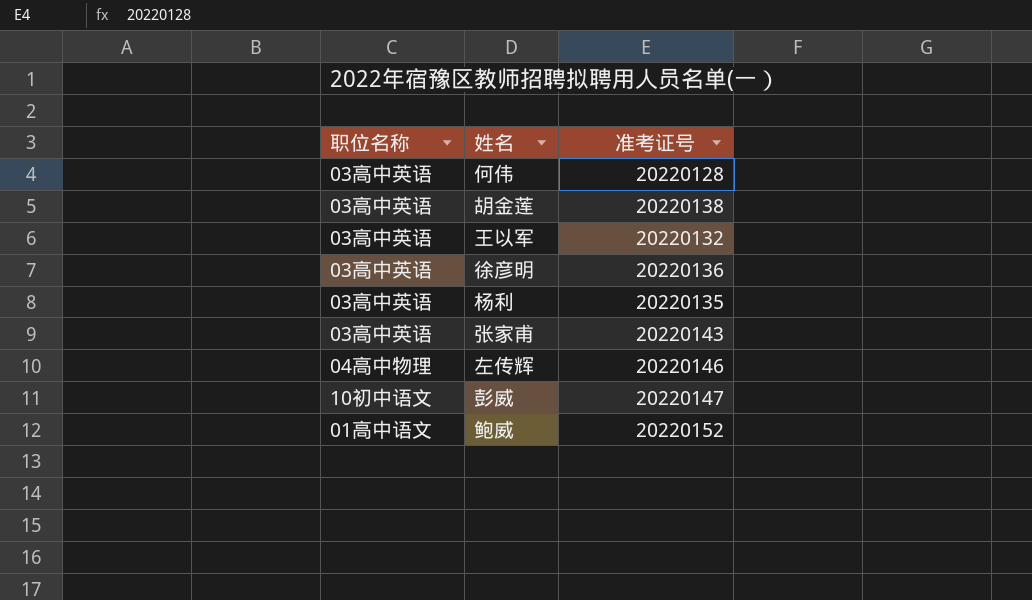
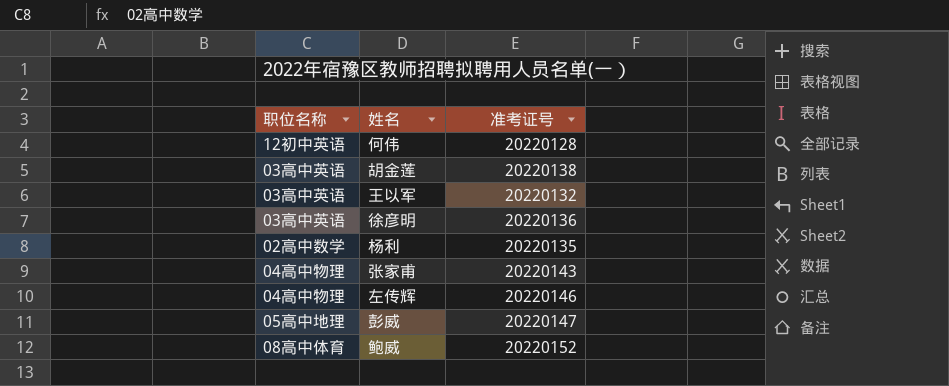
何伟 | 职位名称: 03高中英语 -> 12初中英语
杨利 | 职位名称: 03高中英语 -> 02高中数学
张家甫 | 职位名称: 03高中英语 -> 04高中物理
彭威 | 职位名称: 10初中语文 -> 05高中地理
鲍威 | 职位名称: 01高中语文 -> 08高中体育

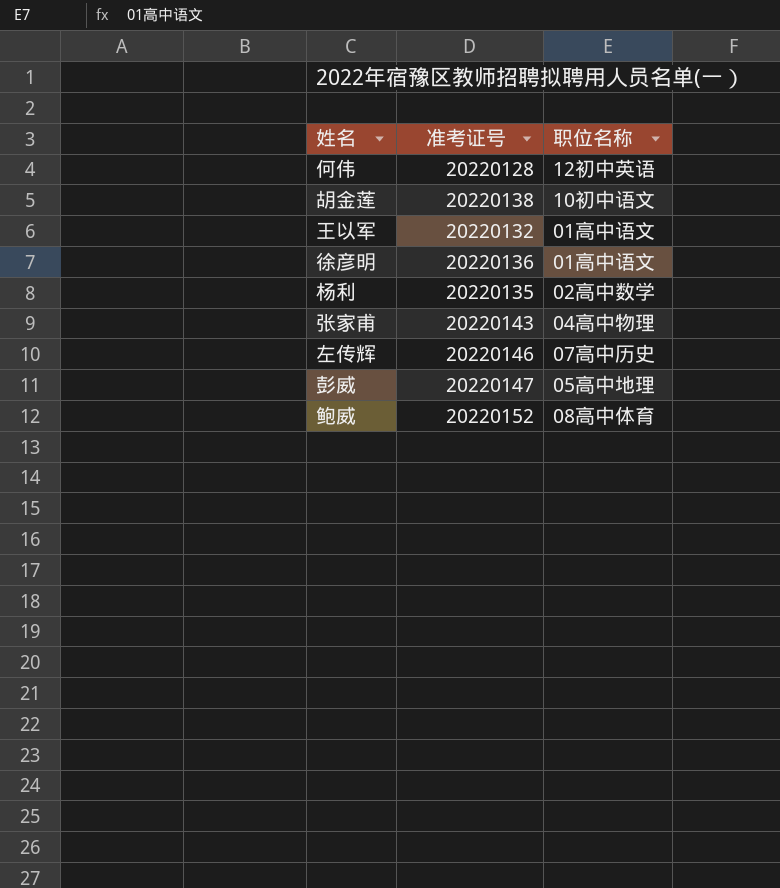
column 职位名称 | position: 1 -> 3
胡金莲 | 职位名称: 03高中英语 -> 10初中语文
王以军 | 职位名称: 03高中英语 -> 01高中语文
徐彦明 | 职位名称: 03高中英语 -> 01高中语文
左传辉 | 职位名称: 04高中物理 -> 07高中历史

